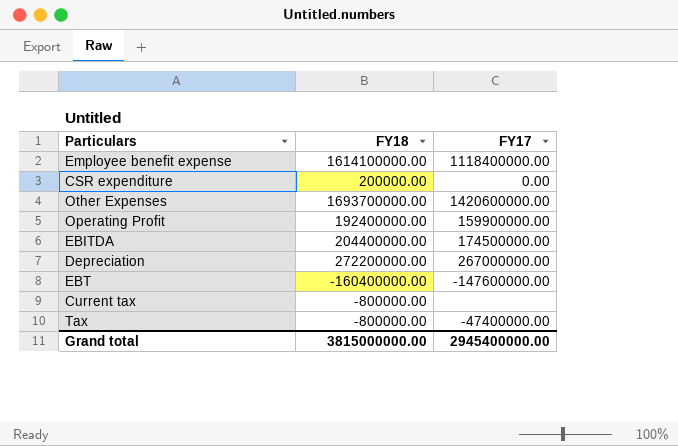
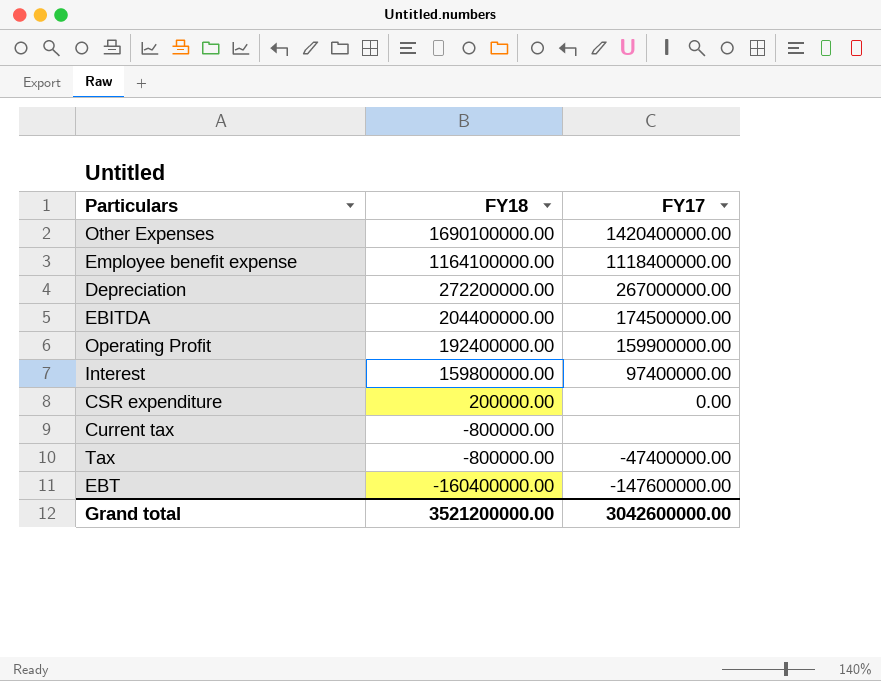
row order: none -> FY18 descending
Other Expenses | FY18: 1693700000.00 -> 1690100000.00
Other Expenses | FY17: 1420600000.00 -> 1420400000.00
Employee benefit expense | FY18: 1614100000.00 -> 1164100000.00
row Interest: none -> 159800000.00 | 97400000.00
Grand total | FY18: 3815000000.00 -> 3521200000.00
Grand total | FY17: 2945400000.00 -> 3042600000.00

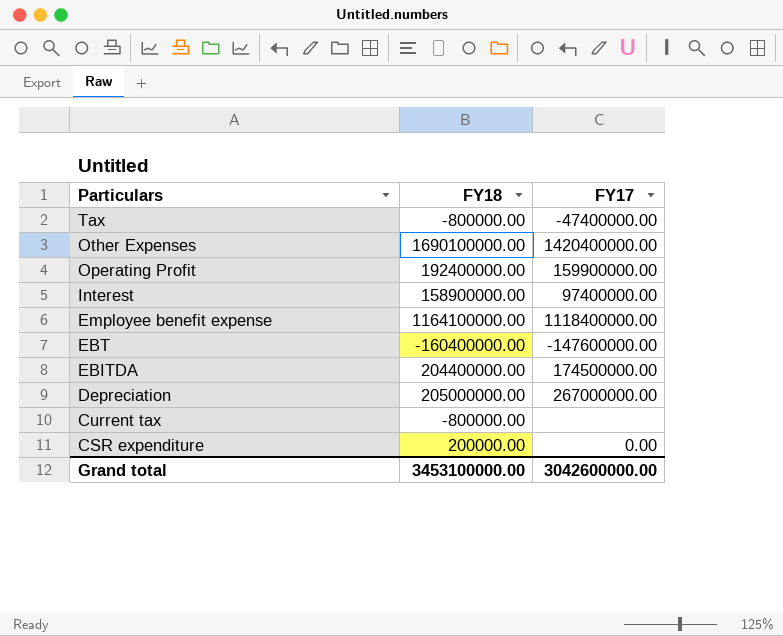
row order: FY18 descending -> Particulars descending
Interest | FY18: 159800000.00 -> 158900000.00
Depreciation | FY18: 272200000.00 -> 205000000.00
Grand total | FY18: 3521200000.00 -> 3453100000.00

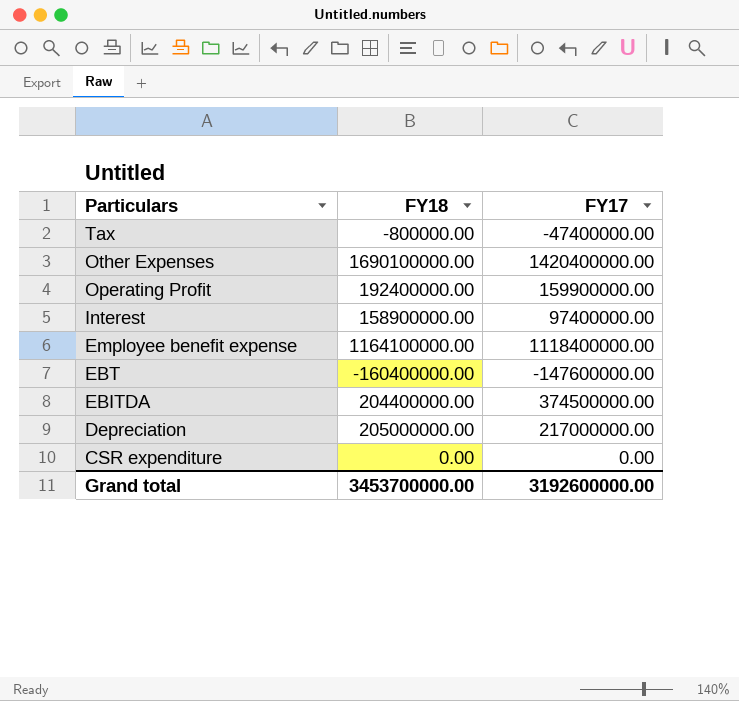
row Current tax: -800000.00 | none -> none
EBITDA | FY17: 174500000.00 -> 374500000.00
Depreciation | FY17: 267000000.00 -> 217000000.00
CSR expenditure | FY18: 200000.00 -> 0.00
Grand total | FY18: 3453100000.00 -> 3453700000.00
Grand total | FY17: 3042600000.00 -> 3192600000.00

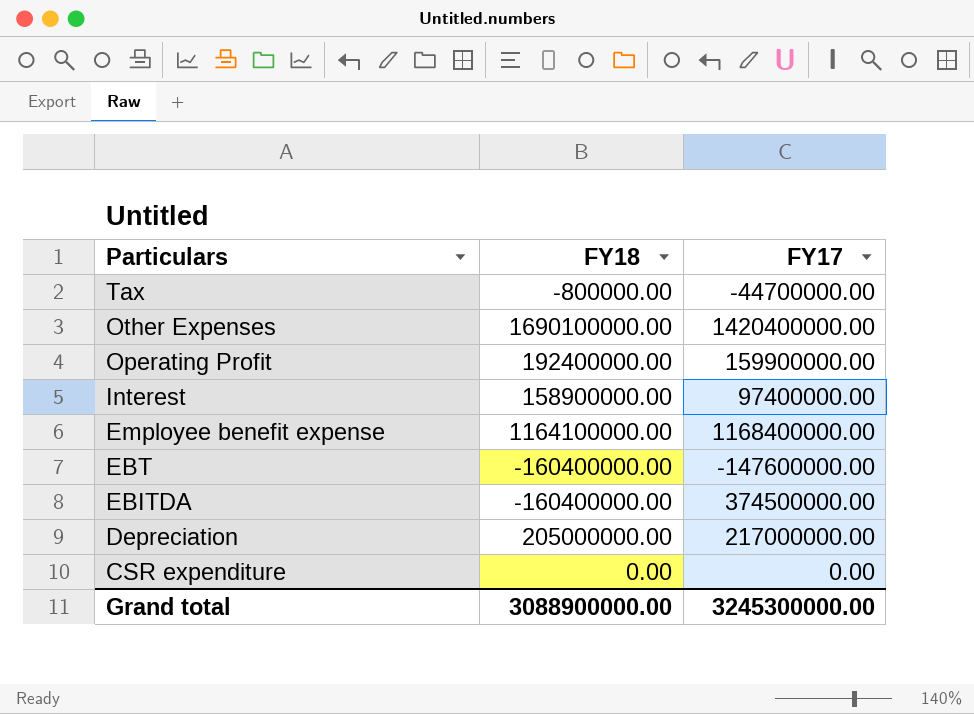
Tax | FY17: -47400000.00 -> -44700000.00
Employee benefit expense | FY17: 1118400000.00 -> 1168400000.00
EBITDA | FY18: 204400000.00 -> -160400000.00
Grand total | FY18: 3453700000.00 -> 3088900000.00
Grand total | FY17: 3192600000.00 -> 3245300000.00

